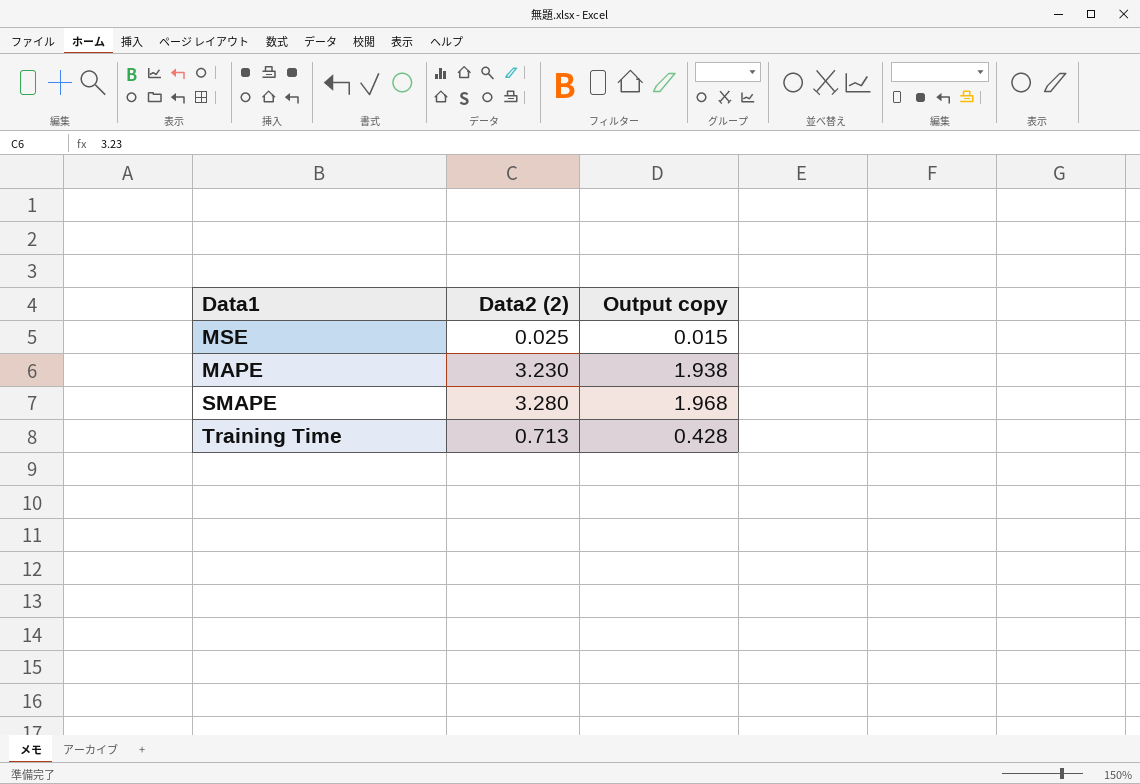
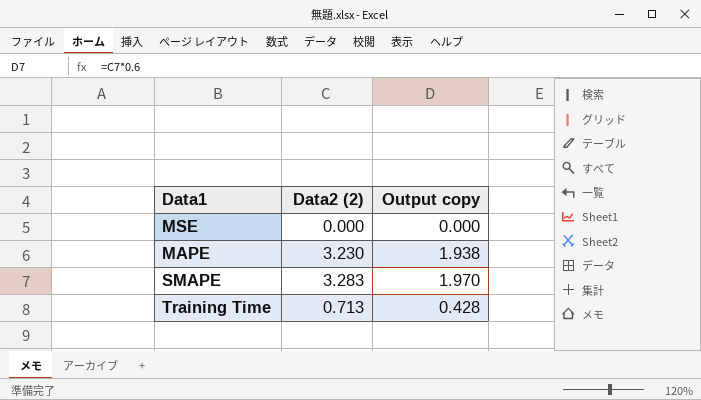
MSE | Data2 (2): 0.025 -> 0.000
MSE | Output copy: 0.015 -> 0.000
SMAPE | Data2 (2): 3.280 -> 3.283
SMAPE | Output copy: 1.968 -> 1.970

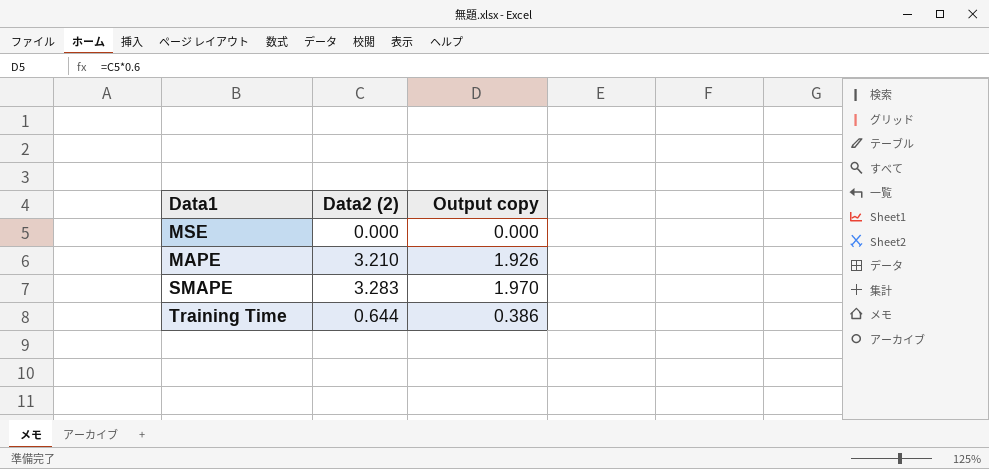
MAPE | Data2 (2): 3.230 -> 3.210
MAPE | Output copy: 1.938 -> 1.926
Training Time | Data2 (2): 0.713 -> 0.644
Training Time | Output copy: 0.428 -> 0.386

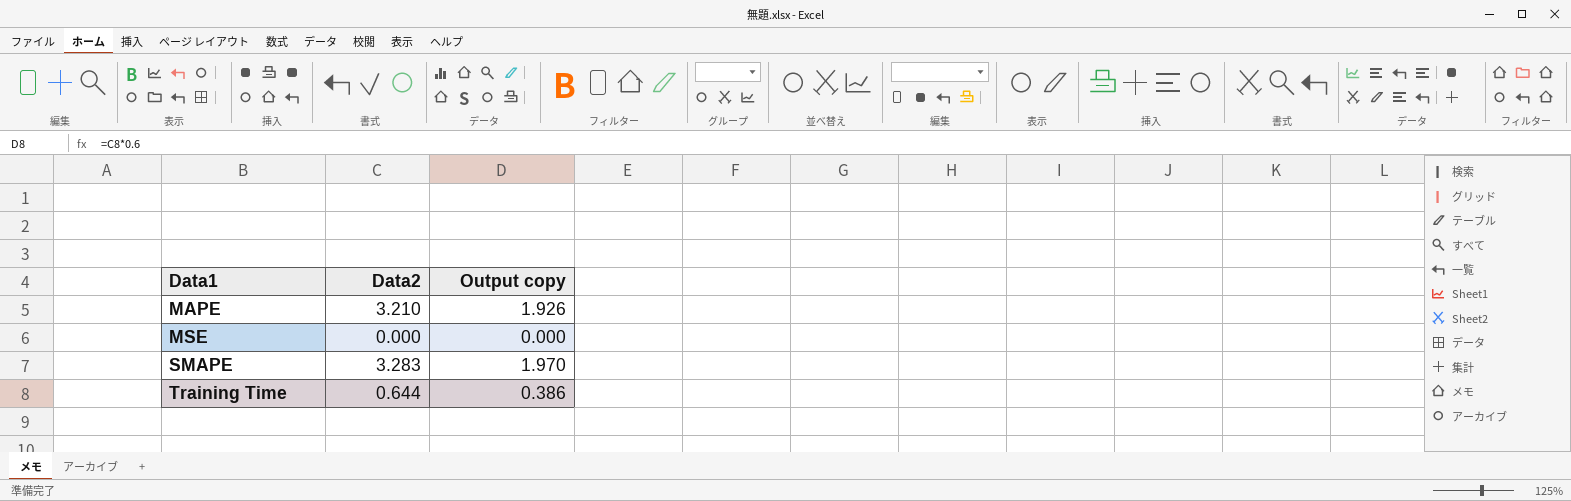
row order: none -> Data1 ascending
column name: Data2 (2) -> Data2

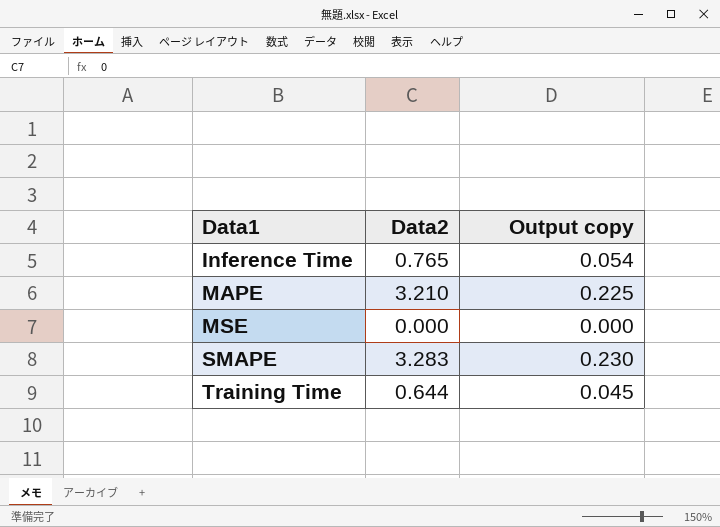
column Output copy | formula: [Data2] * 0.6 -> [Data2] * 0.07
row Inference Time: none -> 0.765 | 0.054

